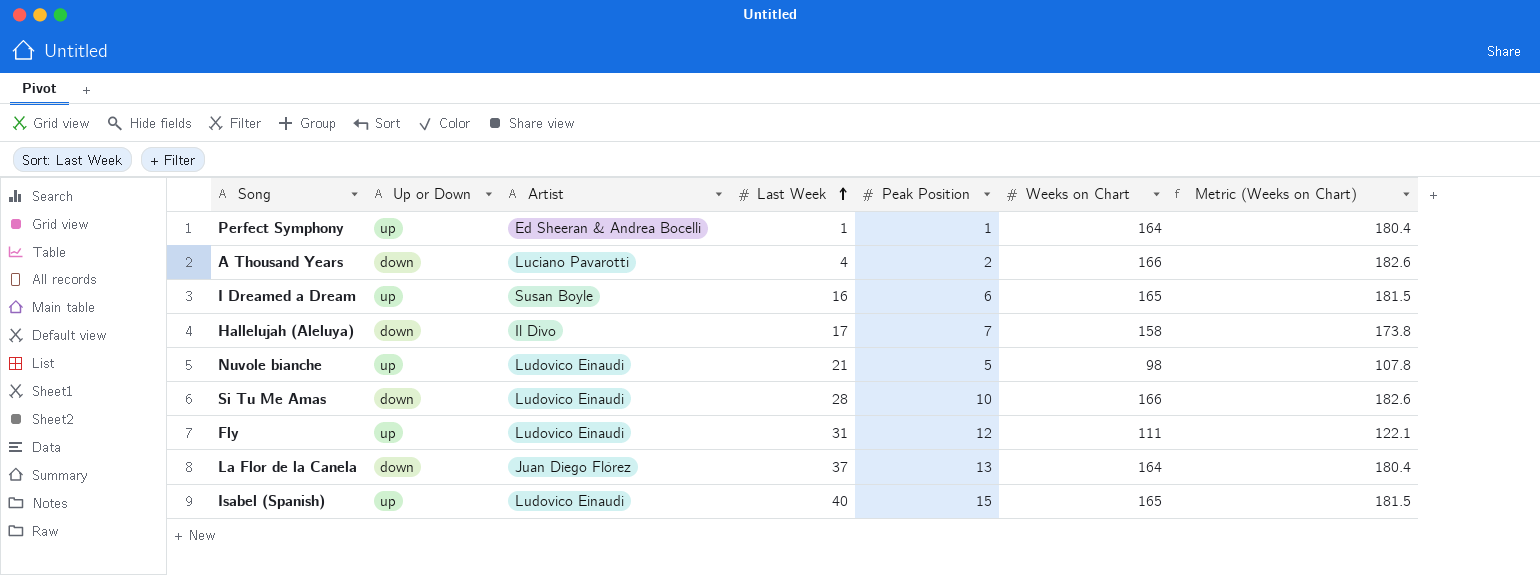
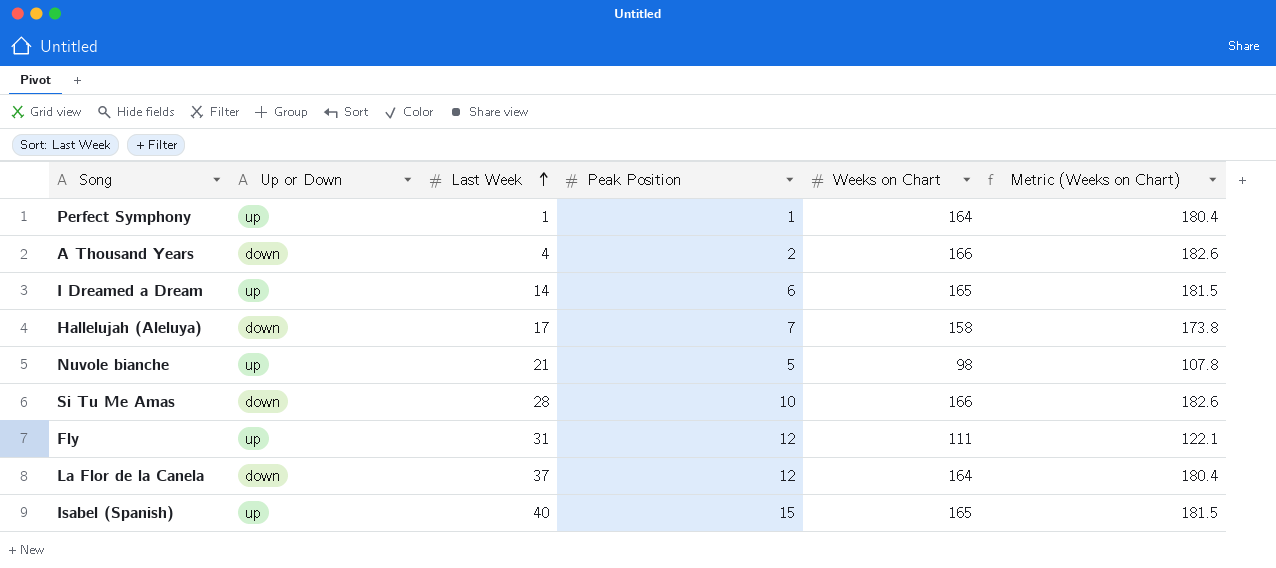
column Artist | position: 3 -> none
I Dreamed a Dream | Last Week: 16 -> 14
La Flor de la Canela | Peak Position: 13 -> 12

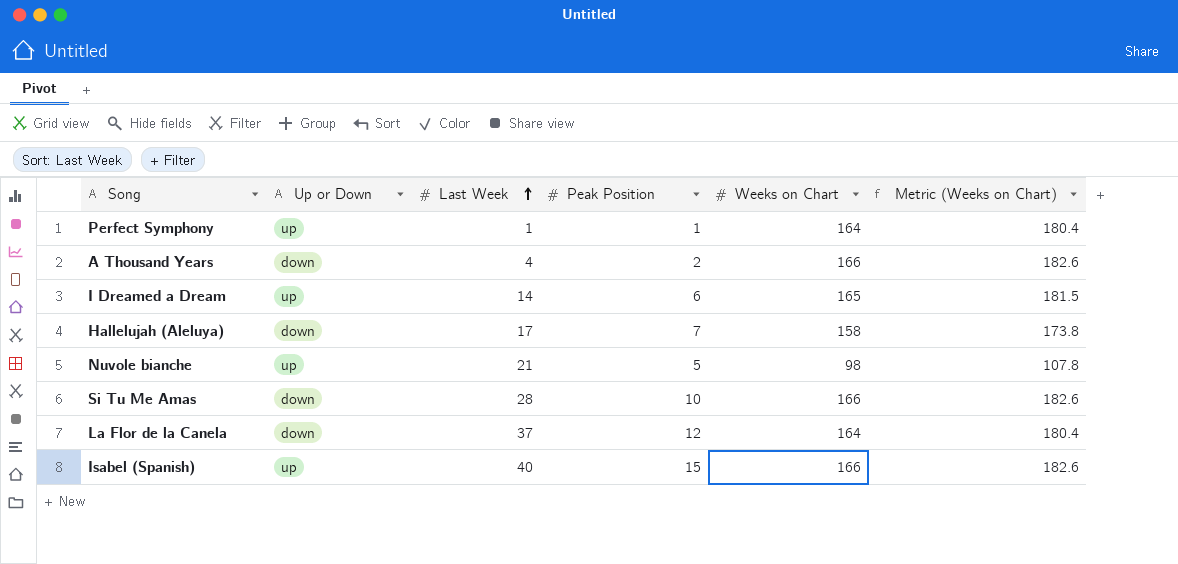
row Fly: up | 31 | 12 | 111 | 122.1 -> none
Isabel (Spanish) | Weeks on Chart: 165 -> 166
Isabel (Spanish) | Metric (Weeks on Chart): 181.5 -> 182.6

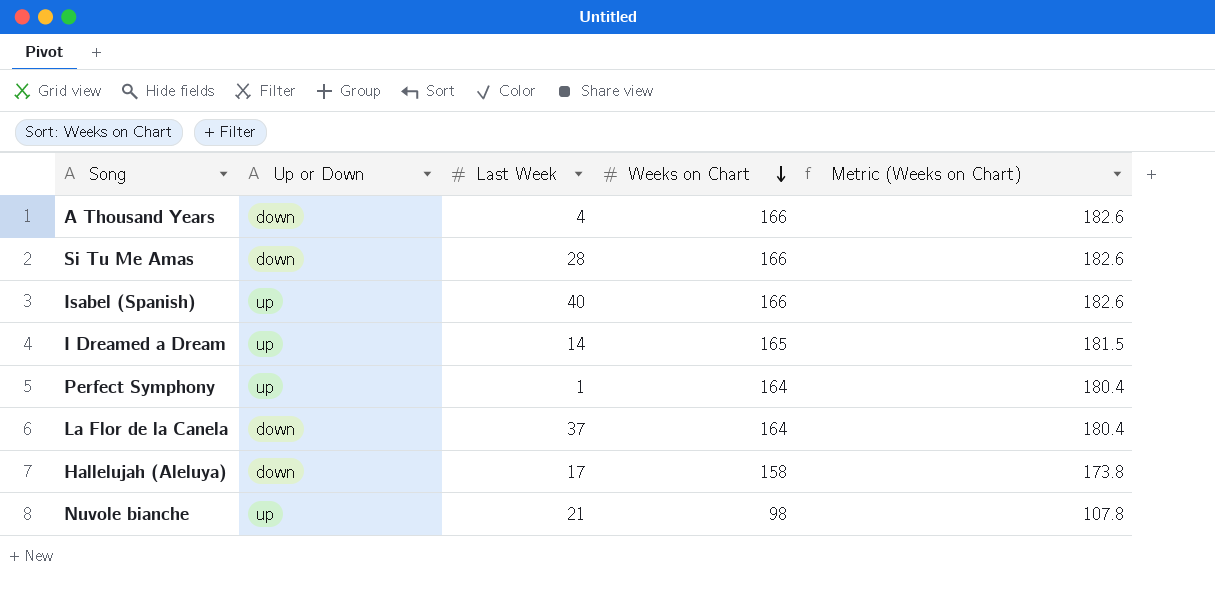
row order: Last Week ascending -> Weeks on Chart descending
column Peak Position | position: 4 -> none

